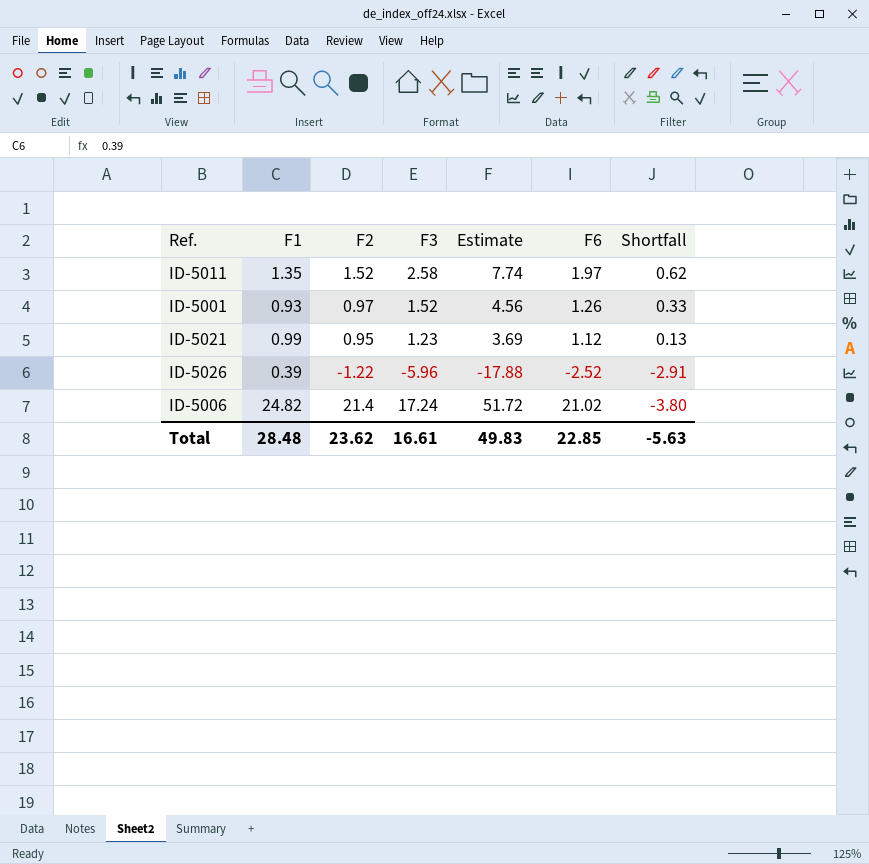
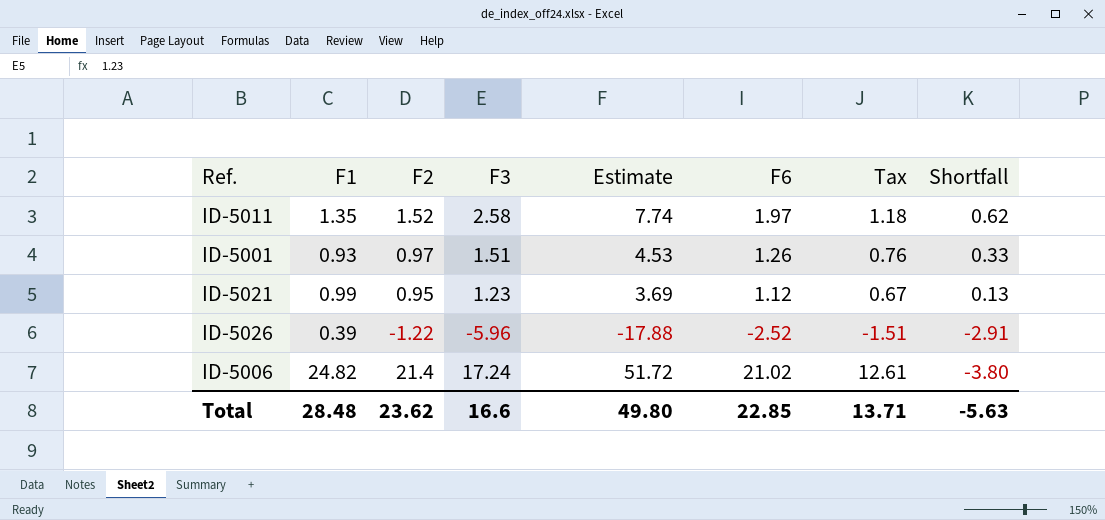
column Tax | formula: none -> [F6] * 0.6
ID-5001 | F3: 1.52 -> 1.51
ID-5001 | Estimate: 4.56 -> 4.53
Total | F3: 16.61 -> 16.6
Total | Estimate: 49.83 -> 49.80

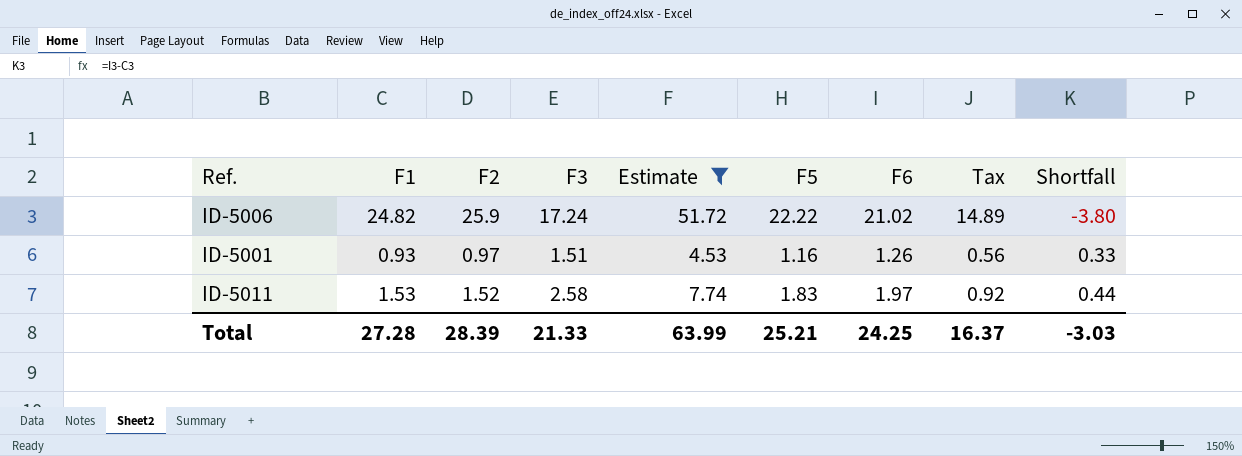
filter: none -> Estimate >= 4.53
row order: Shortfall descending -> Shortfall ascending
column F5 | position: none -> 6
column Tax | formula: [F6] * 0.6 -> [F1] * 0.6
ID-5006 | F2: 21.4 -> 25.9
ID-5011 | F1: 1.35 -> 1.53
ID-5011 | Shortfall: 0.62 -> 0.44
Total | F1: 28.48 -> 27.28
Total | F2: 23.62 -> 28.39
Total | F3: 16.6 -> 21.33
Total | Estimate: 49.80 -> 63.99
Total | F6: 22.85 -> 24.25
Total | Tax: 13.71 -> 16.37
Total | Shortfall: -5.63 -> -3.03

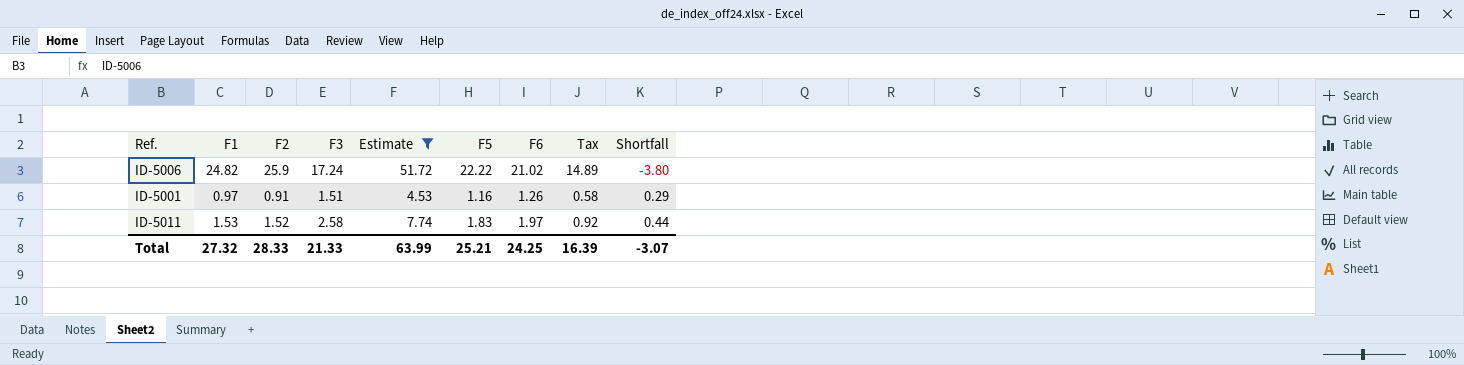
ID-5001 | F1: 0.93 -> 0.97
ID-5001 | F2: 0.97 -> 0.91
ID-5001 | Tax: 0.56 -> 0.58
ID-5001 | Shortfall: 0.33 -> 0.29
Total | F1: 27.28 -> 27.32
Total | F2: 28.39 -> 28.33
Total | Tax: 16.37 -> 16.39
Total | Shortfall: -3.03 -> -3.07

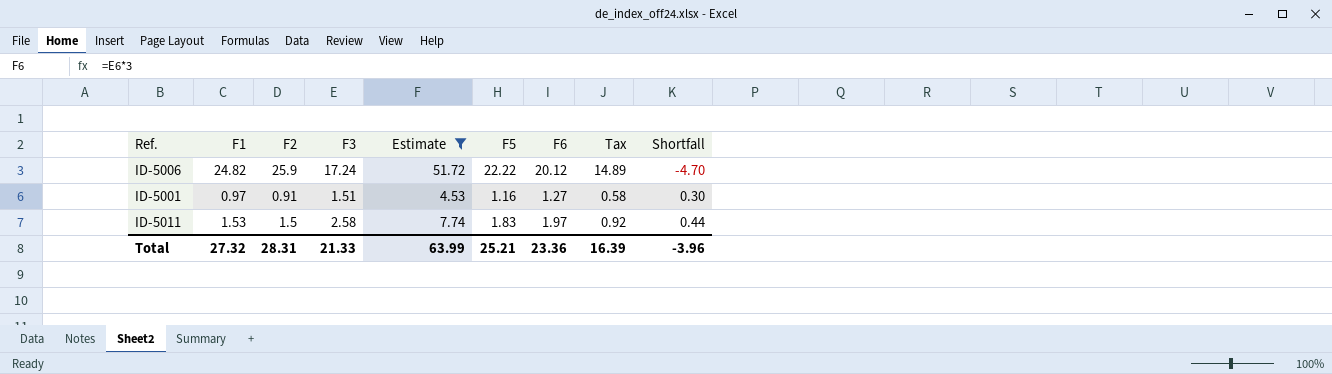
ID-5006 | F6: 21.02 -> 20.12
ID-5006 | Shortfall: -3.80 -> -4.70
ID-5001 | F6: 1.26 -> 1.27
ID-5001 | Shortfall: 0.29 -> 0.30
ID-5011 | F2: 1.52 -> 1.5
Total | F2: 28.33 -> 28.31
Total | F6: 24.25 -> 23.36
Total | Shortfall: -3.07 -> -3.96

